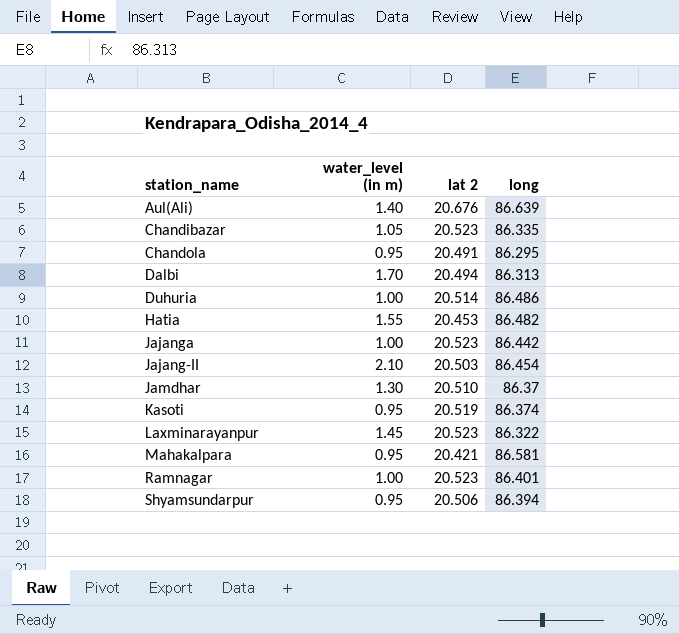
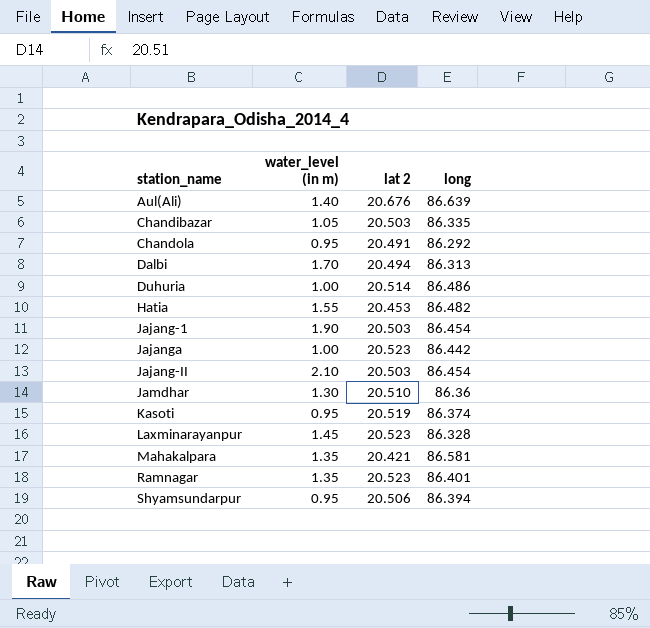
Chandibazar | lat 2: 20.523 -> 20.503
Chandola | long: 86.295 -> 86.292
row Jajang-1: none -> 1.90 | 20.503 | 86.454
Jamdhar | long: 86.37 -> 86.36
Laxminarayanpur | long: 86.322 -> 86.328
Mahakalpara | water_level (in m): 0.95 -> 1.35
Ramnagar | water_level (in m): 1.00 -> 1.35

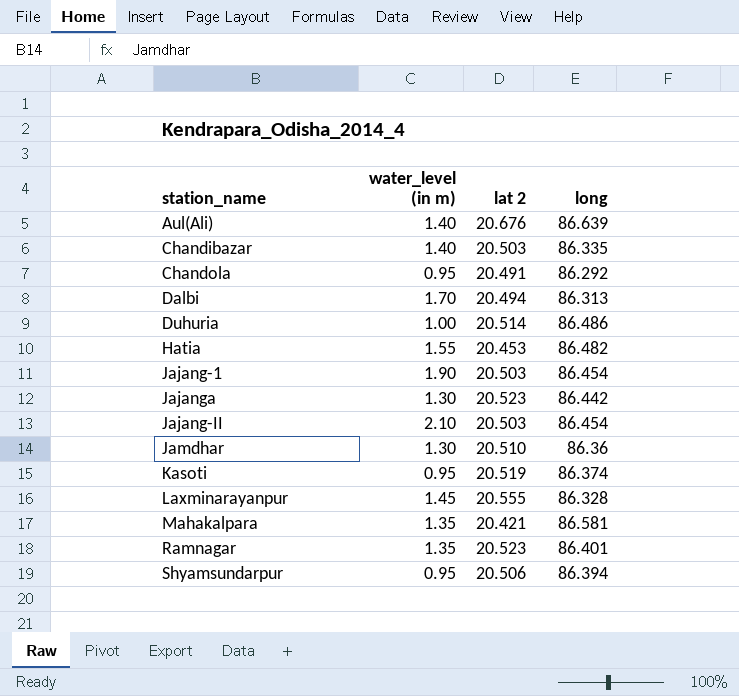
Chandibazar | water_level (in m): 1.05 -> 1.40
Jajanga | water_level (in m): 1.00 -> 1.30
Laxminarayanpur | lat 2: 20.523 -> 20.555

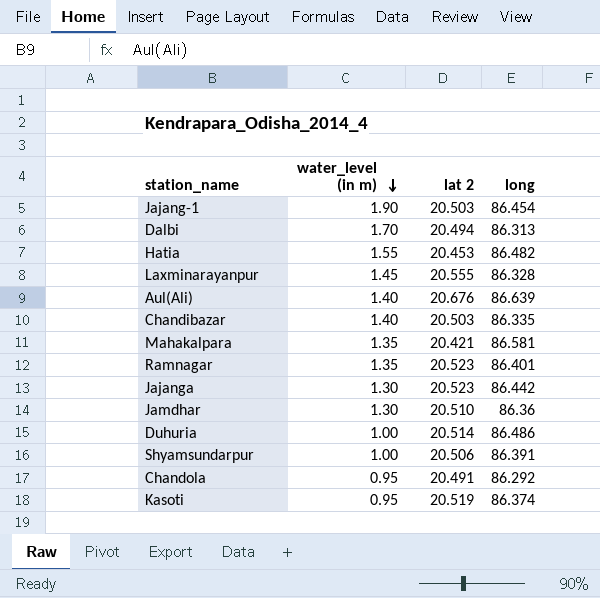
row order: none -> water_level (in m) descending
row Jajang-II: 2.10 | 20.503 | 86.454 -> none
Shyamsundarpur | water_level (in m): 0.95 -> 1.00
Shyamsundarpur | long: 86.394 -> 86.391

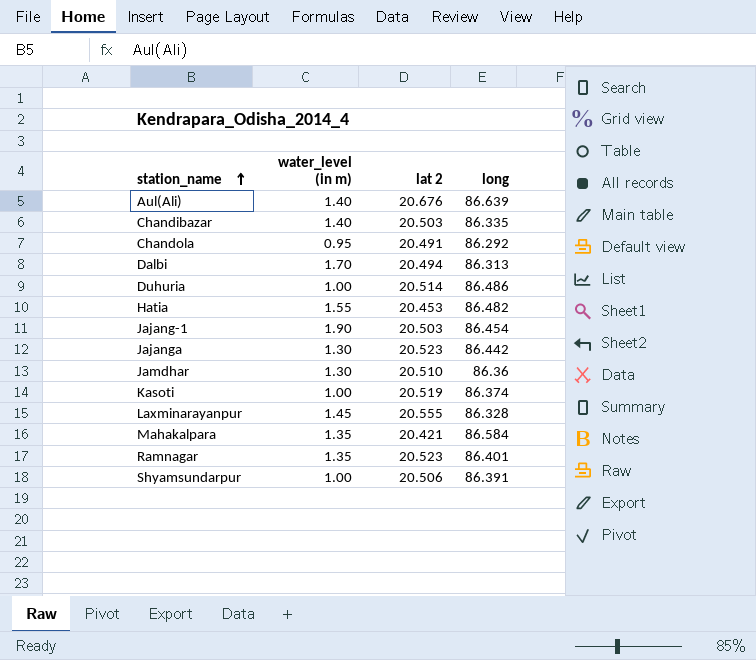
row order: water_level (in m) descending -> station_name ascending
Kasoti | water_level (in m): 0.95 -> 1.00
Mahakalpara | long: 86.581 -> 86.584

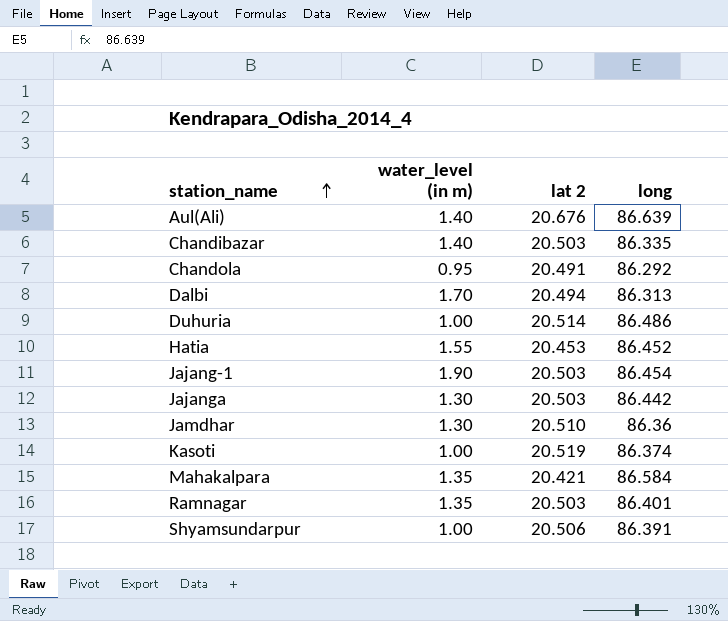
row Laxminarayanpur: 1.45 | 20.555 | 86.328 -> none
Hatia | long: 86.482 -> 86.452
Jajanga | lat 2: 20.523 -> 20.503
Ramnagar | lat 2: 20.523 -> 20.503

